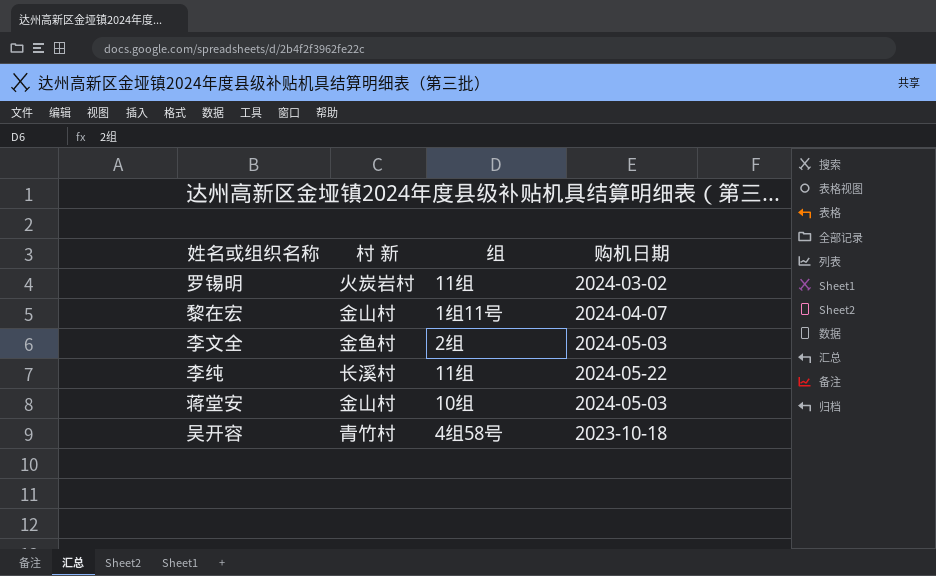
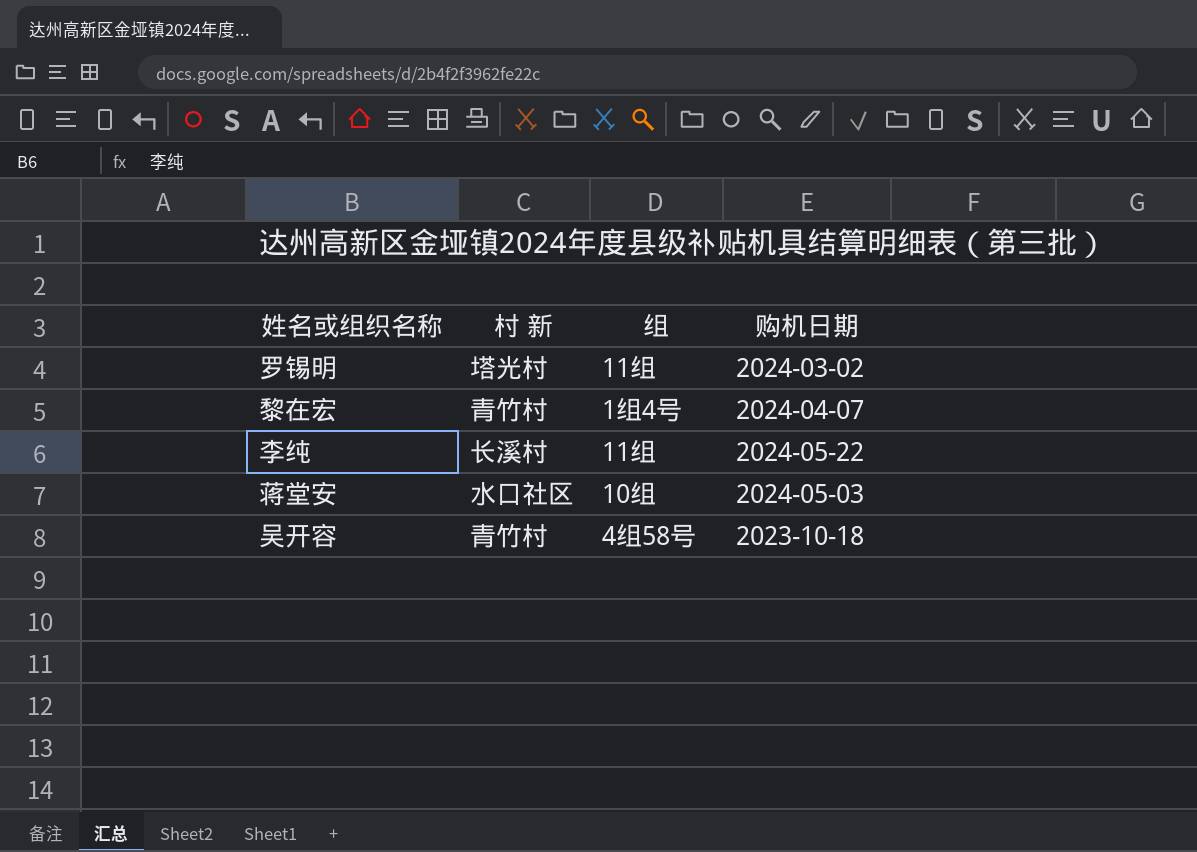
row 李文全: 金鱼村 | 2组 | 2024-05-03 -> none
罗锡明 | 村 新: 火炭岩村 -> 塔光村
黎在宏 | 村 新: 金山村 -> 青竹村
黎在宏 | 组: 1组11号 -> 1组4号
蒋堂安 | 村 新: 金山村 -> 水口社区

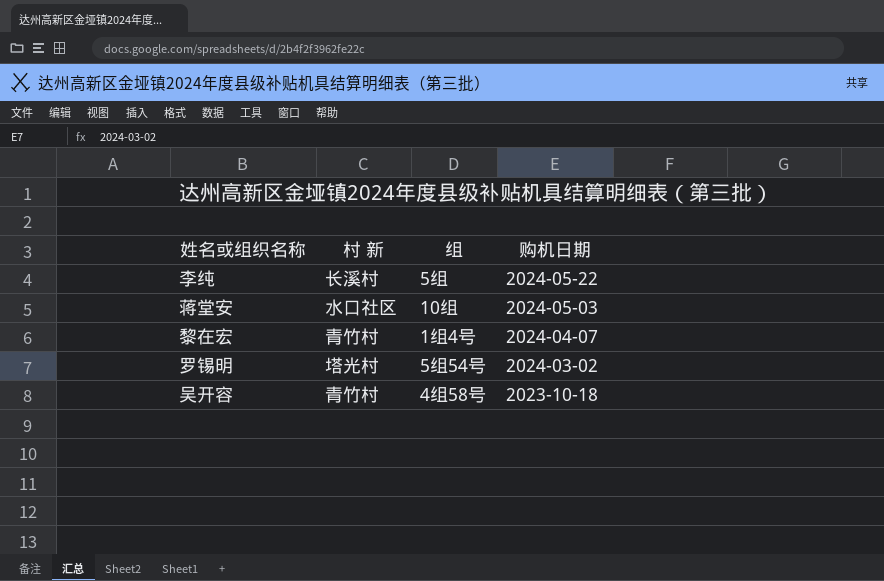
row order: none -> 购机日期 descending
李纯 | 组: 11组 -> 5组
罗锡明 | 组: 11组 -> 5组54号

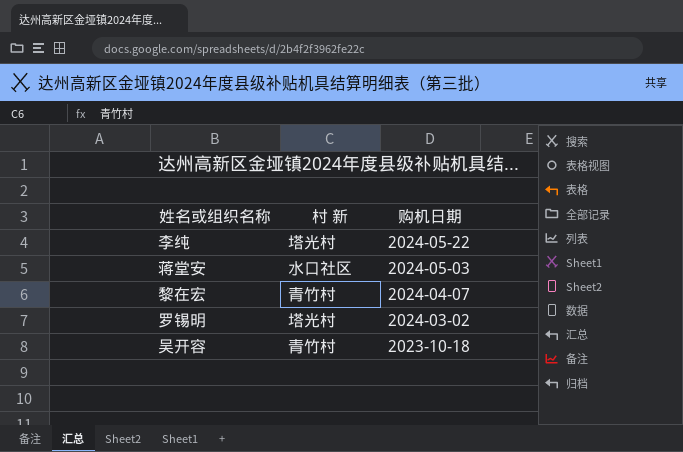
column 组 | position: 3 -> none
李纯 | 村 新: 长溪村 -> 塔光村

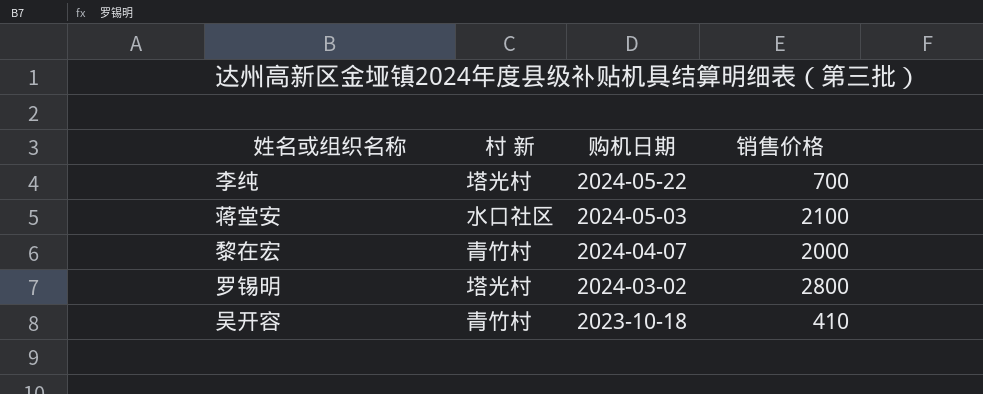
column 销售价格 | position: none -> 4

